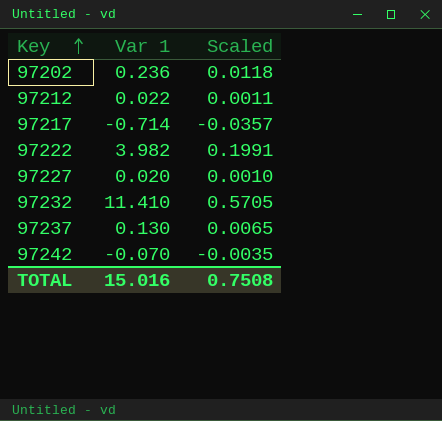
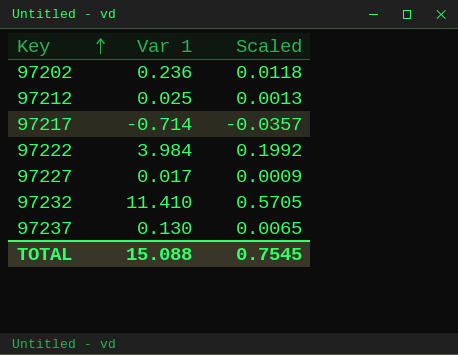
row 97242: -0.070 | -0.0035 -> none
97212 | Var 1: 0.022 -> 0.025
97212 | Scaled: 0.0011 -> 0.0013
97222 | Var 1: 3.982 -> 3.984
97222 | Scaled: 0.1991 -> 0.1992
97227 | Var 1: 0.020 -> 0.017
97227 | Scaled: 0.0010 -> 0.0009
TOTAL | Var 1: 15.016 -> 15.088
TOTAL | Scaled: 0.7508 -> 0.7545

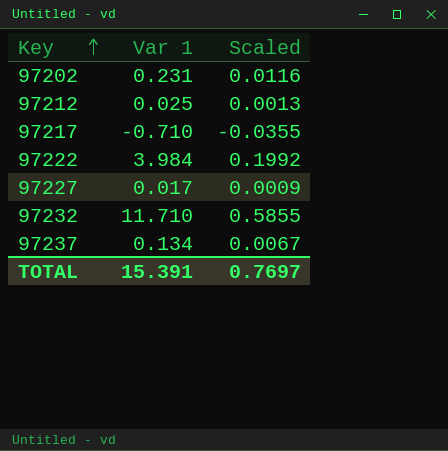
97202 | Var 1: 0.236 -> 0.231
97202 | Scaled: 0.0118 -> 0.0116
97217 | Var 1: -0.714 -> -0.710
97217 | Scaled: -0.0357 -> -0.0355
97232 | Var 1: 11.410 -> 11.710
97232 | Scaled: 0.5705 -> 0.5855
97237 | Var 1: 0.130 -> 0.134
97237 | Scaled: 0.0065 -> 0.0067
TOTAL | Var 1: 15.088 -> 15.391
TOTAL | Scaled: 0.7545 -> 0.7697

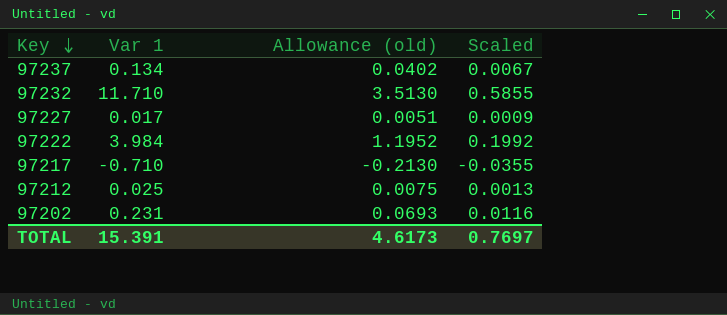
row order: Key ascending -> Key descending
column Allowance (old) | formula: none -> [Var 1] * 0.3

